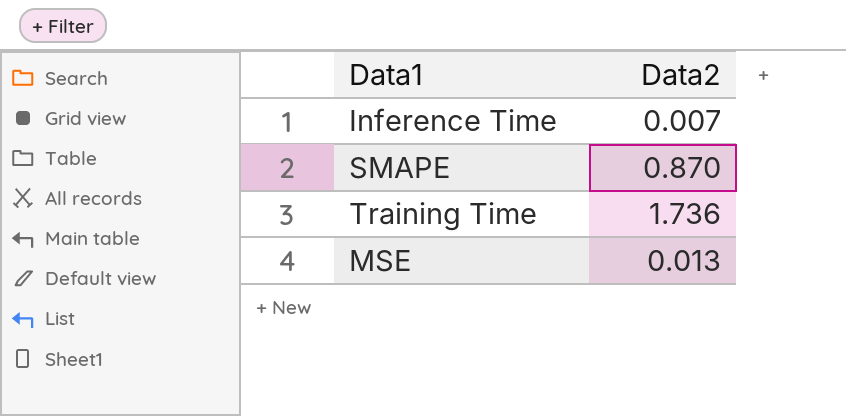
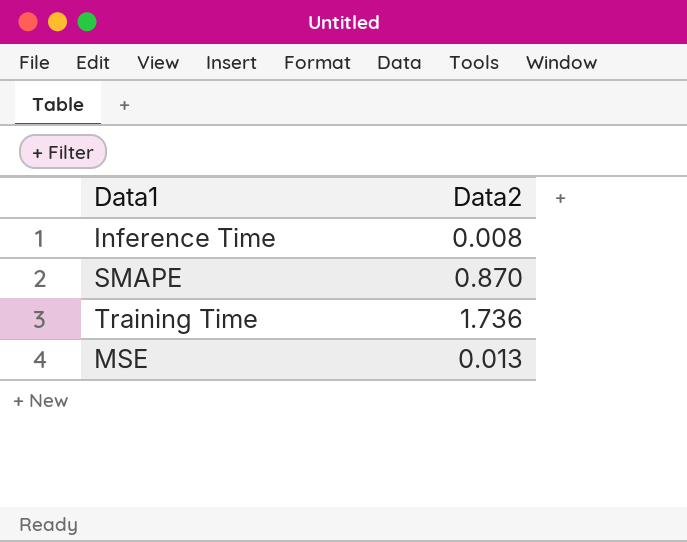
Inference Time | Data2: 0.007 -> 0.008

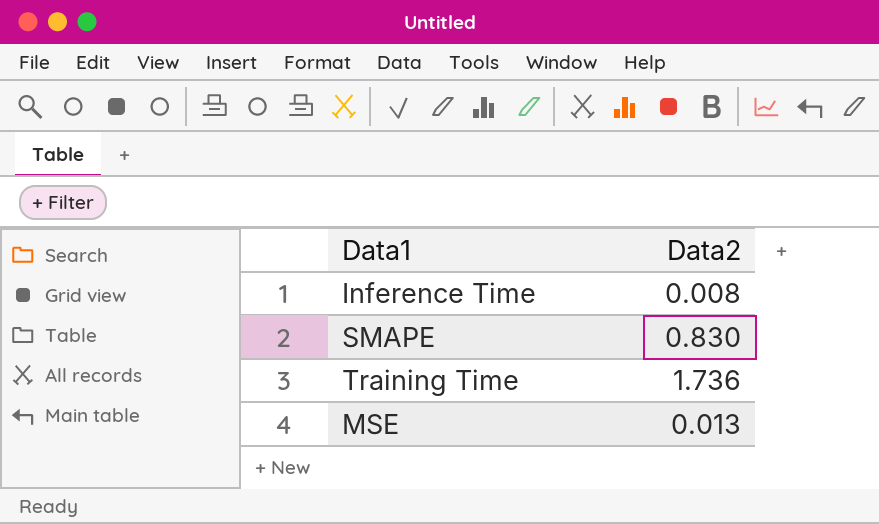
SMAPE | Data2: 0.870 -> 0.830

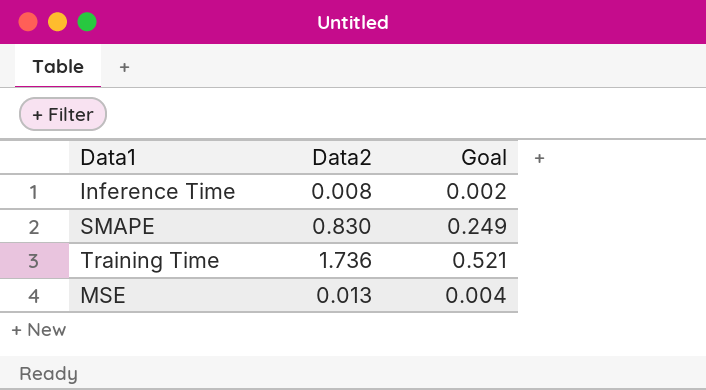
column Goal | formula: none -> [Data2] * 0.3

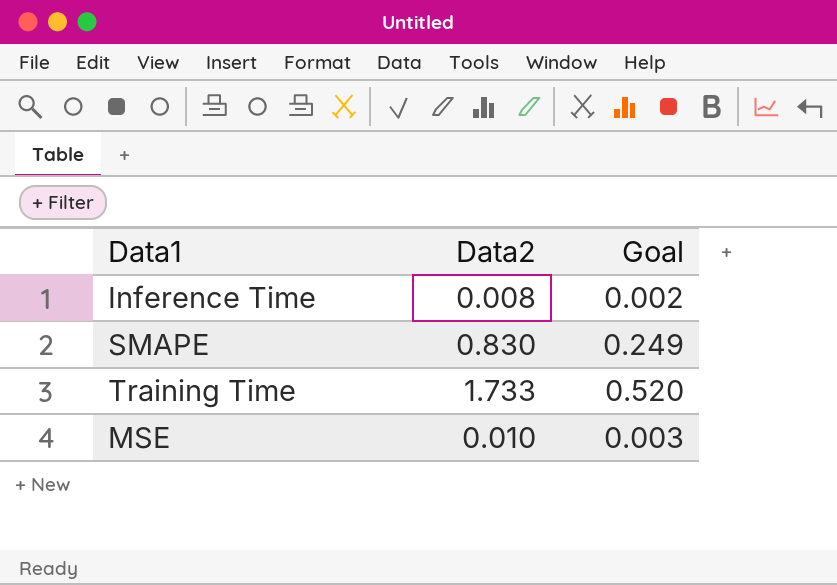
Training Time | Data2: 1.736 -> 1.733
Training Time | Goal: 0.521 -> 0.520
MSE | Data2: 0.013 -> 0.010
MSE | Goal: 0.004 -> 0.003

